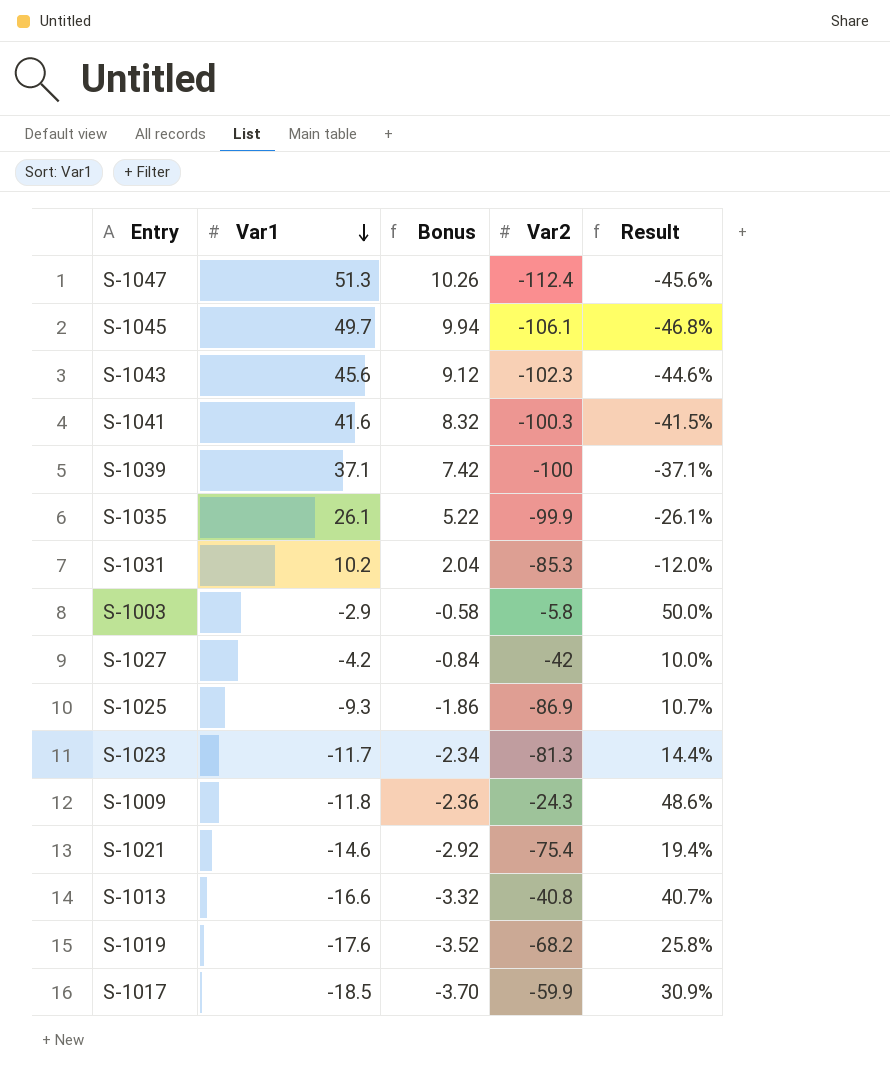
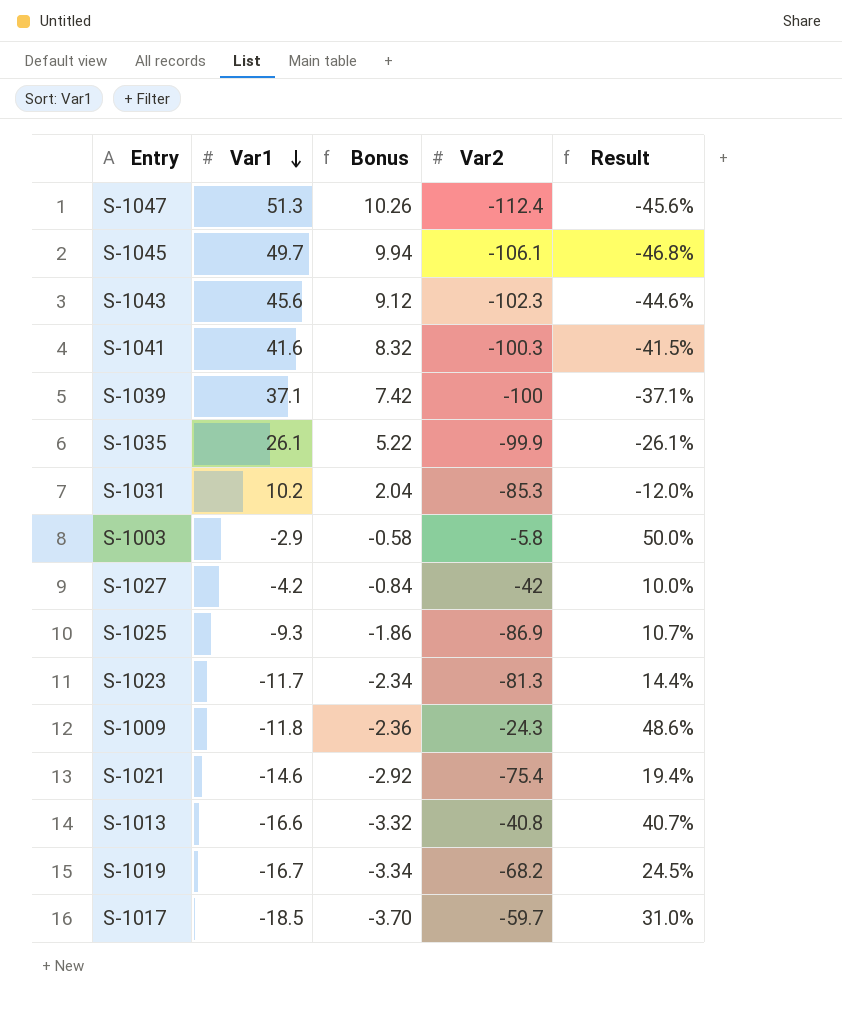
S-1019 | Var1: -17.6 -> -16.7
S-1019 | Bonus: -3.52 -> -3.34
S-1019 | Result: 25.8% -> 24.5%
S-1017 | Var2: -59.9 -> -59.7
S-1017 | Result: 30.9% -> 31.0%

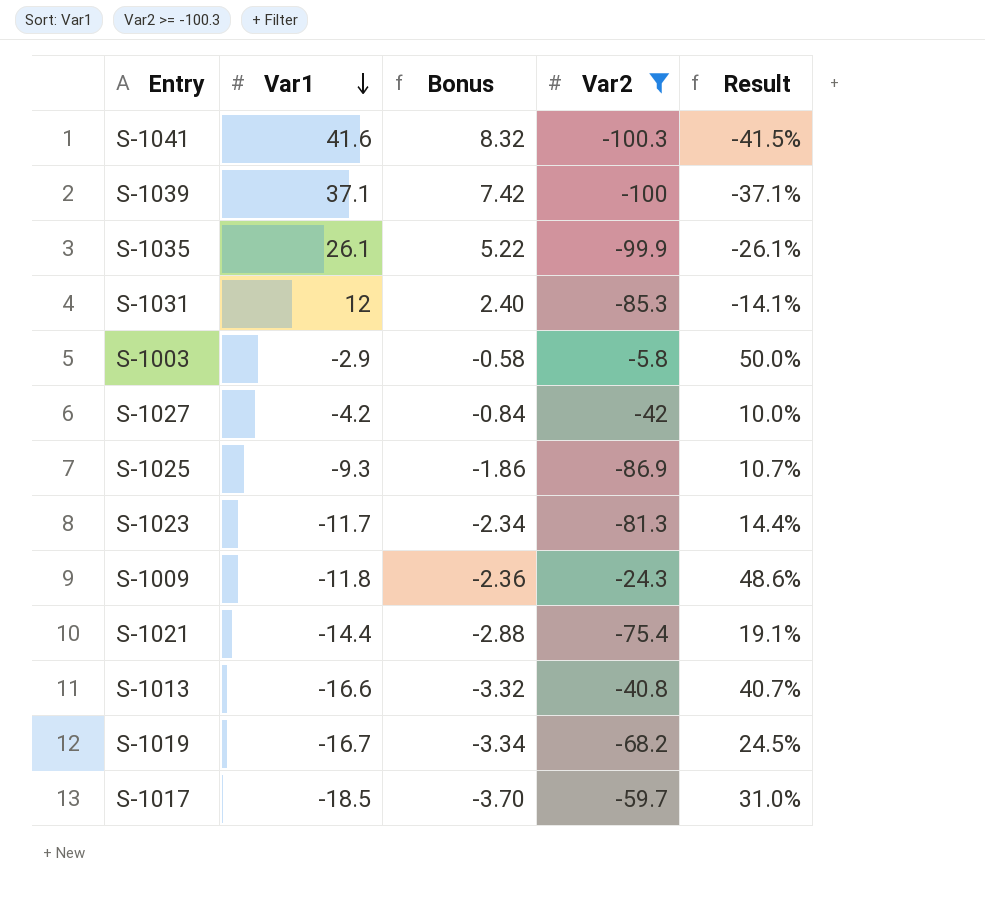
filter: none -> Var2 >= -100.3
S-1031 | Var1: 10.2 -> 12
S-1031 | Bonus: 2.04 -> 2.40
S-1031 | Result: -12.0% -> -14.1%
S-1021 | Var1: -14.6 -> -14.4
S-1021 | Bonus: -2.92 -> -2.88
S-1021 | Result: 19.4% -> 19.1%

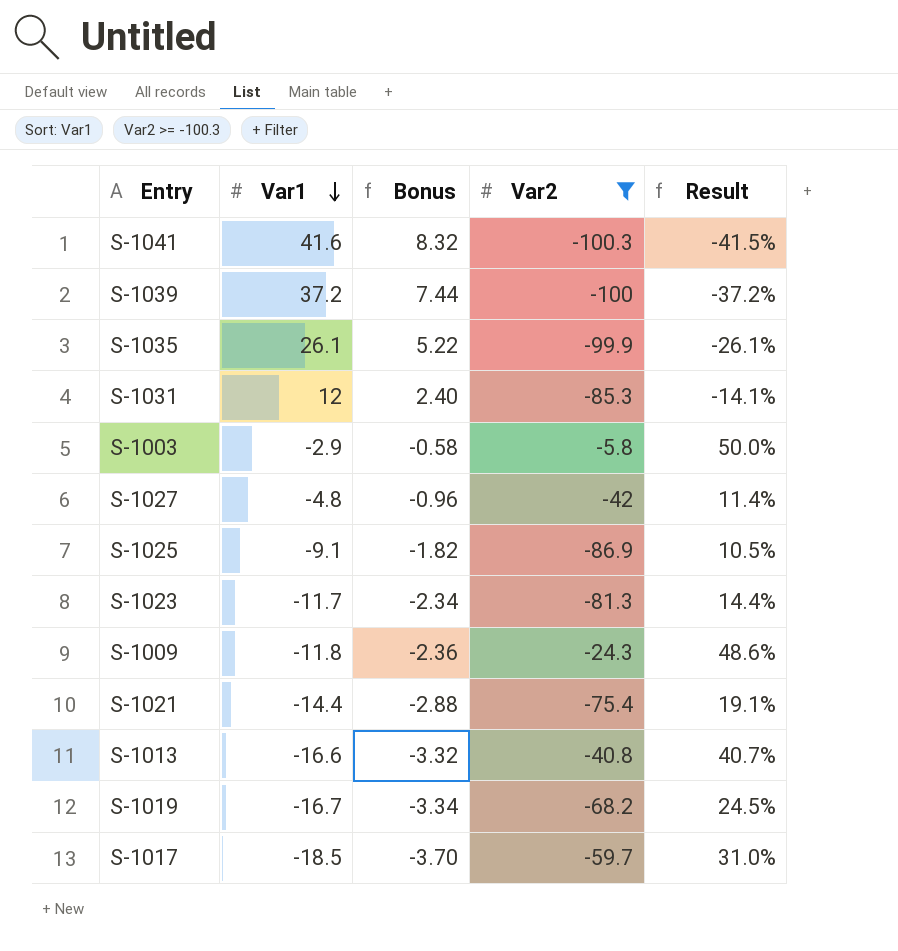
S-1039 | Var1: 37.1 -> 37.2
S-1039 | Bonus: 7.42 -> 7.44
S-1039 | Result: -37.1% -> -37.2%
S-1027 | Var1: -4.2 -> -4.8
S-1027 | Bonus: -0.84 -> -0.96
S-1027 | Result: 10.0% -> 11.4%
S-1025 | Var1: -9.3 -> -9.1
S-1025 | Bonus: -1.86 -> -1.82
S-1025 | Result: 10.7% -> 10.5%

